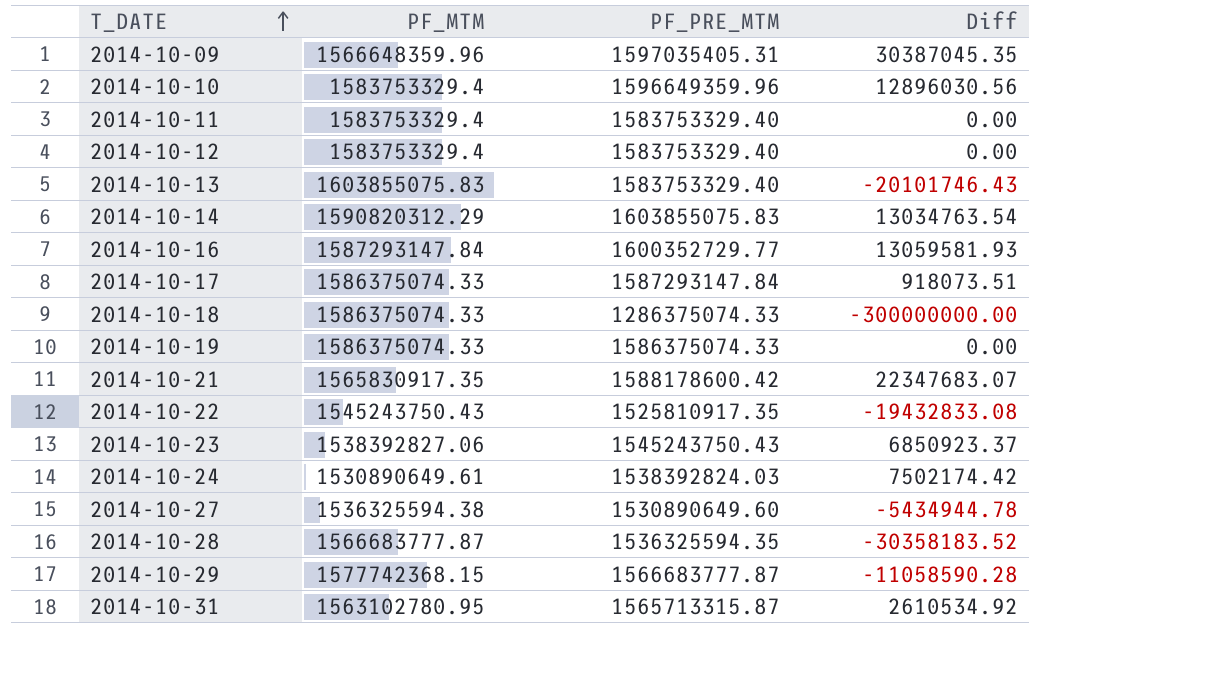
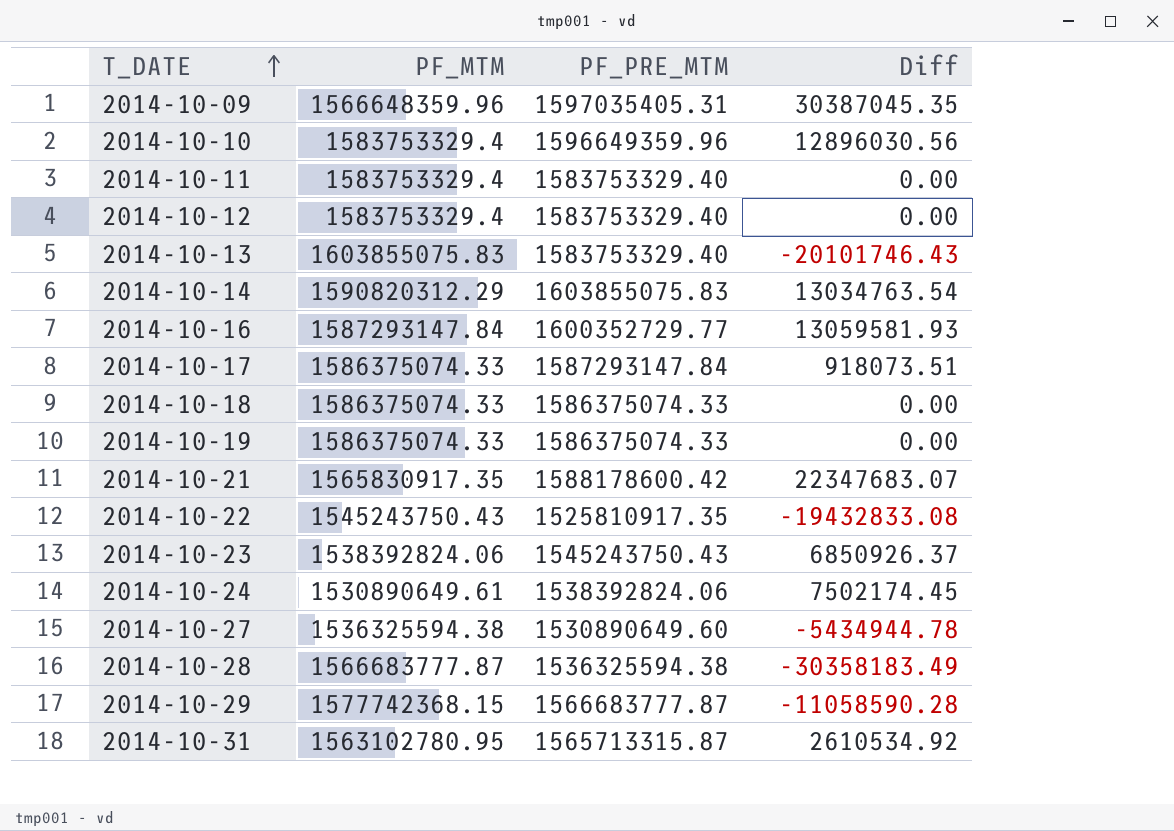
2014-10-18 | PF_PRE_MTM: 1286375074.33 -> 1586375074.33
2014-10-18 | Diff: -300000000.00 -> 0.00
2014-10-23 | PF_MTM: 1538392827.06 -> 1538392824.06
2014-10-23 | Diff: 6850923.37 -> 6850926.37
2014-10-24 | PF_PRE_MTM: 1538392824.03 -> 1538392824.06
2014-10-24 | Diff: 7502174.42 -> 7502174.45
2014-10-28 | PF_PRE_MTM: 1536325594.35 -> 1536325594.38
2014-10-28 | Diff: -30358183.52 -> -30358183.49

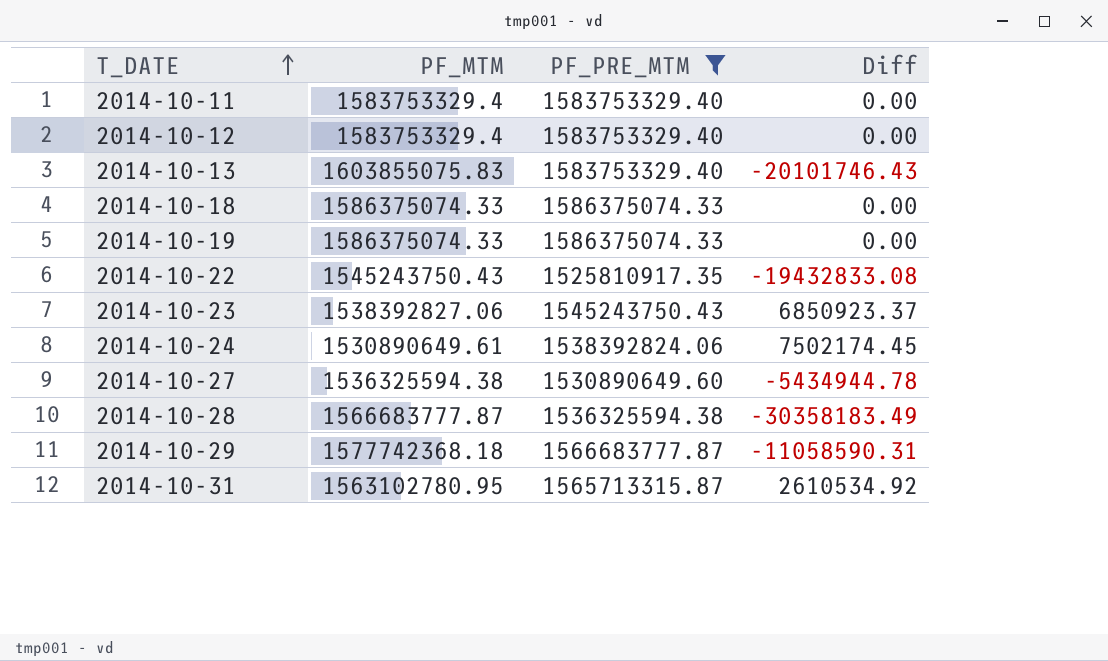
filter: none -> PF_PRE_MTM <= 1586375074.33
2014-10-23 | PF_MTM: 1538392824.06 -> 1538392827.06
2014-10-23 | Diff: 6850926.37 -> 6850923.37
2014-10-29 | PF_MTM: 1577742368.15 -> 1577742368.18
2014-10-29 | Diff: -11058590.28 -> -11058590.31

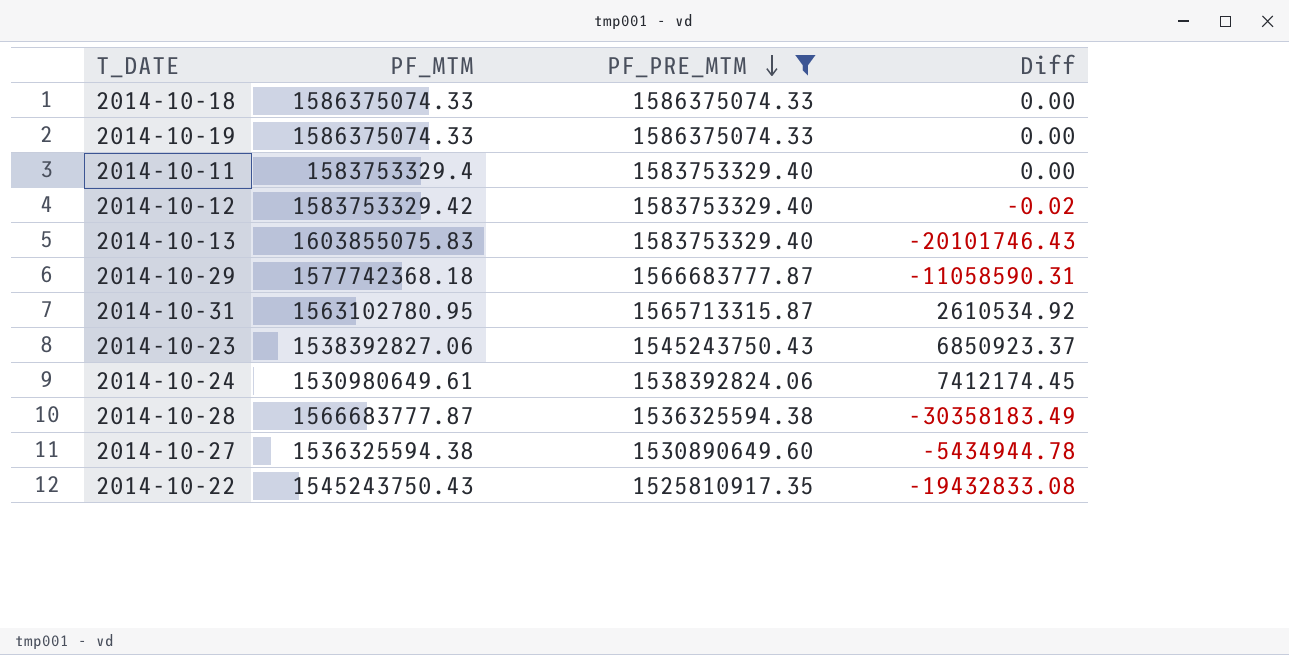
row order: T_DATE ascending -> PF_PRE_MTM descending
2014-10-12 | PF_MTM: 1583753329.4 -> 1583753329.42
2014-10-12 | Diff: 0.00 -> -0.02
2014-10-24 | PF_MTM: 1530890649.61 -> 1530980649.61
2014-10-24 | Diff: 7502174.45 -> 7412174.45

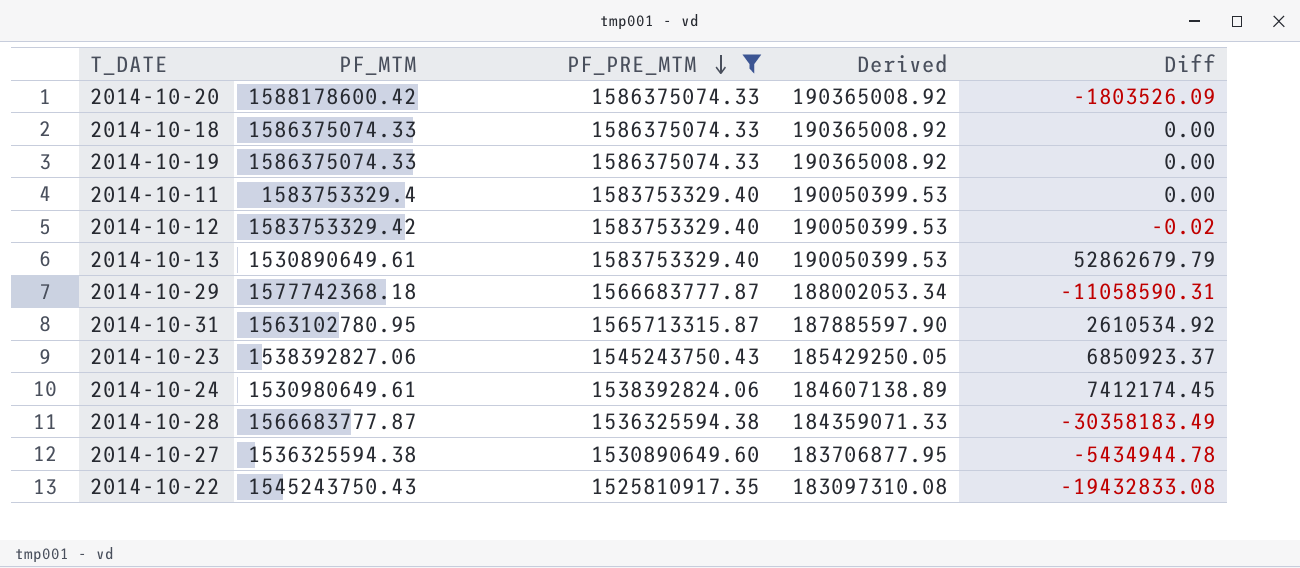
column Derived | formula: none -> [PF_PRE_MTM] * 0.12
row 2014-10-20: none -> 1588178600.42 | 1586375074.33 | 190365008.92 | -1803526.09
2014-10-13 | PF_MTM: 1603855075.83 -> 1530890649.61
2014-10-13 | Diff: -20101746.43 -> 52862679.79

